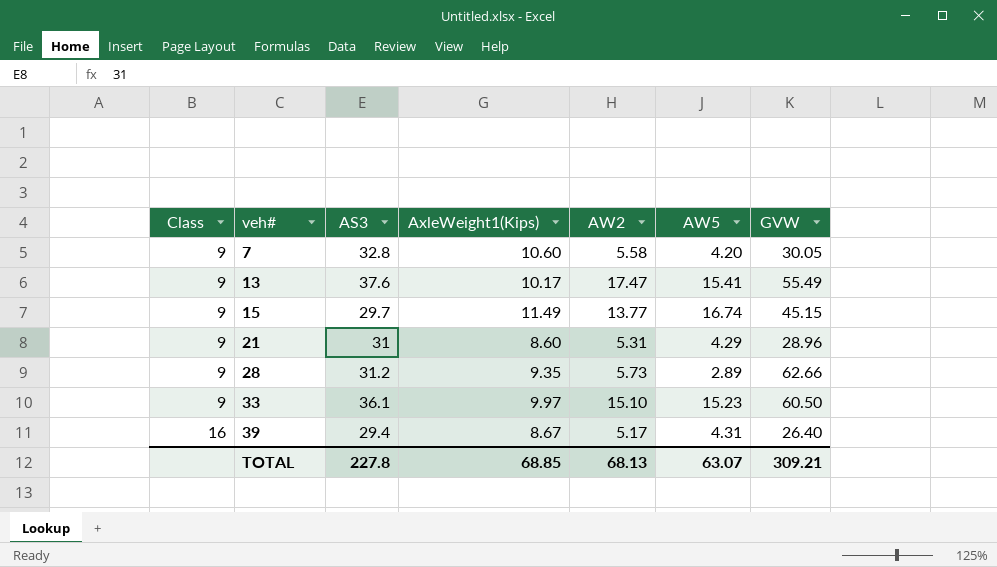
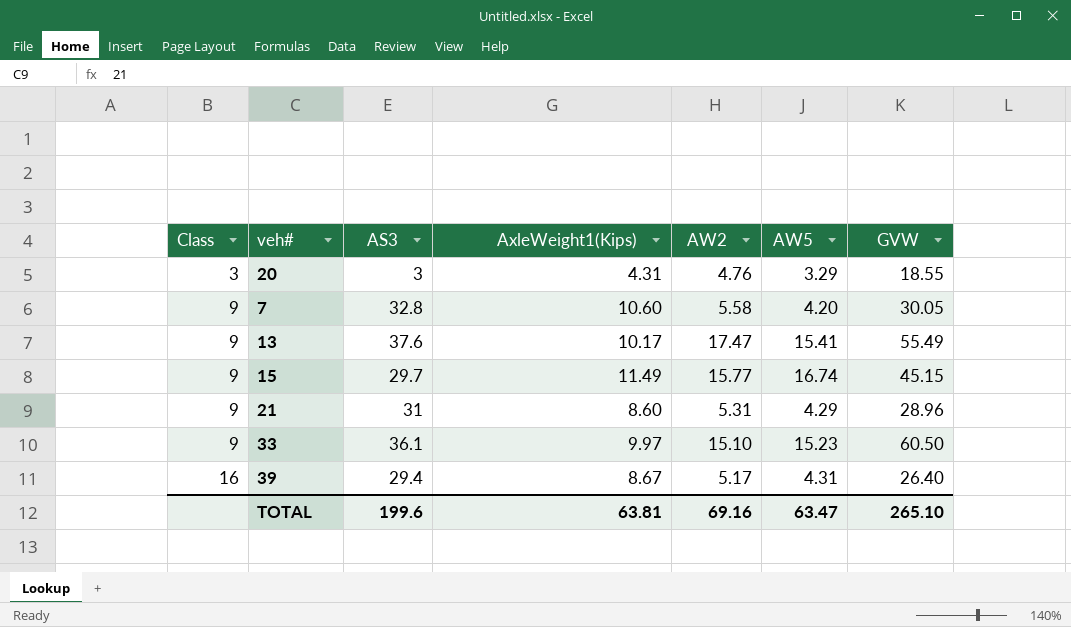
row 28: 9 | 31.2 | 9.35 | 5.73 | 2.89 | 62.66 -> none
row 20: none -> 3 | 3 | 4.31 | 4.76 | 3.29 | 18.55
15 | AW2: 13.77 -> 15.77
TOTAL | AS3: 227.8 -> 199.6
TOTAL | AxleWeight1(Kips): 68.85 -> 63.81
TOTAL | AW2: 68.13 -> 69.16
TOTAL | AW5: 63.07 -> 63.47
TOTAL | GVW: 309.21 -> 265.10

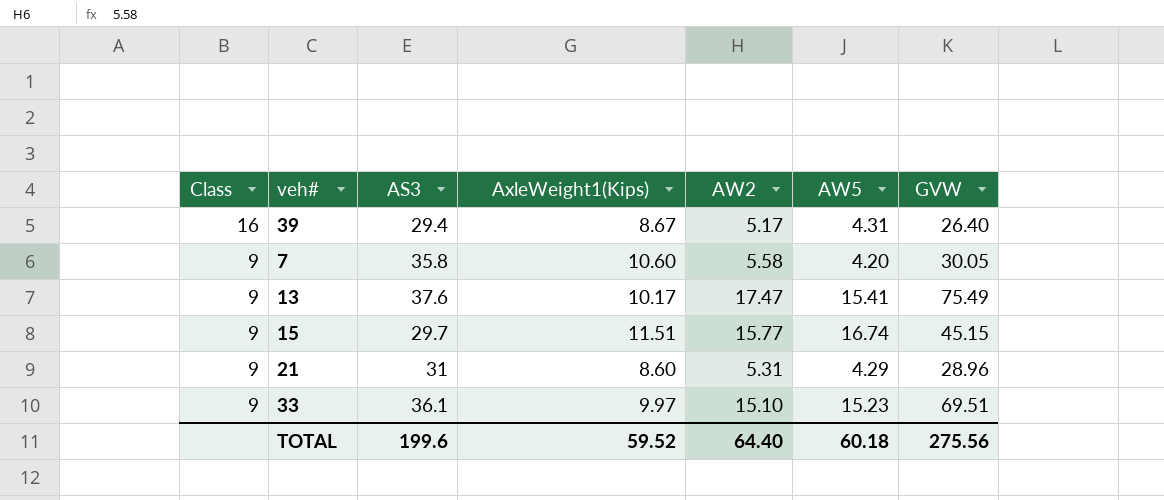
row order: Class ascending -> Class descending
row 20: 3 | 3 | 4.31 | 4.76 | 3.29 | 18.55 -> none
7 | AS3: 32.8 -> 35.8
13 | GVW: 55.49 -> 75.49
15 | AxleWeight1(Kips): 11.49 -> 11.51
33 | GVW: 60.50 -> 69.51
TOTAL | AxleWeight1(Kips): 63.81 -> 59.52
TOTAL | AW2: 69.16 -> 64.40
TOTAL | AW5: 63.47 -> 60.18
TOTAL | GVW: 265.10 -> 275.56

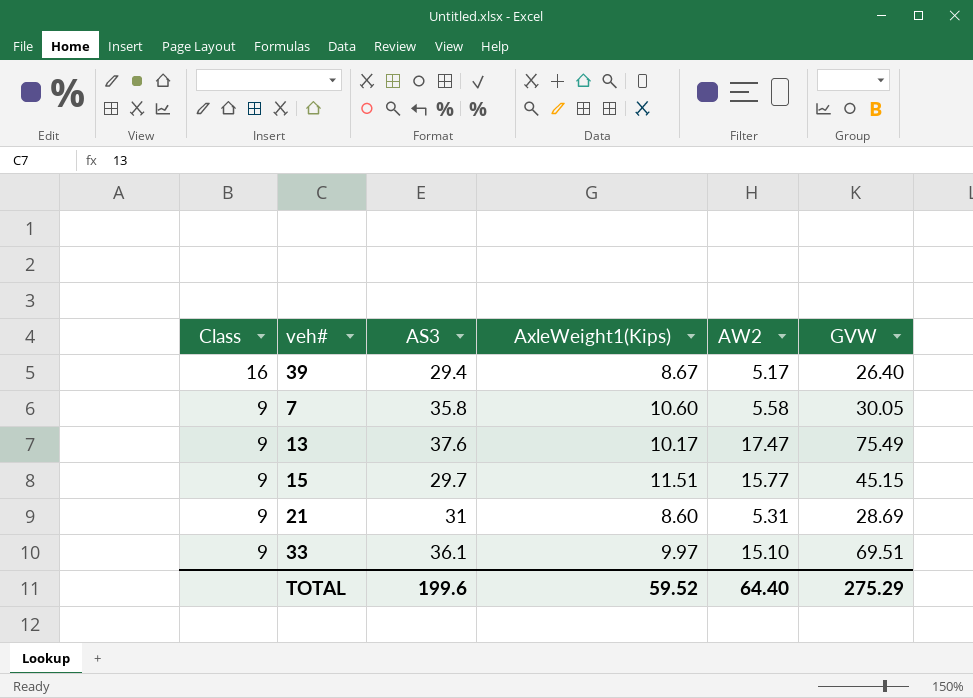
column AW5 | position: 6 -> none
21 | GVW: 28.96 -> 28.69
TOTAL | GVW: 275.56 -> 275.29

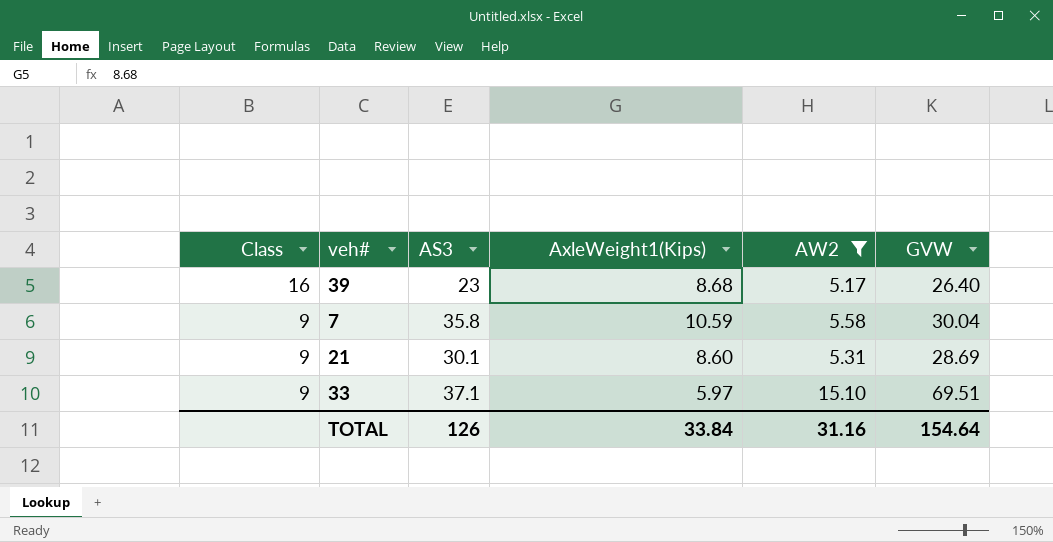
filter: none -> AW2 <= 15.10
39 | AS3: 29.4 -> 23
39 | AxleWeight1(Kips): 8.67 -> 8.68
7 | AxleWeight1(Kips): 10.60 -> 10.59
7 | GVW: 30.05 -> 30.04
21 | AS3: 31 -> 30.1
33 | AS3: 36.1 -> 37.1
33 | AxleWeight1(Kips): 9.97 -> 5.97
TOTAL | AS3: 199.6 -> 126
TOTAL | AxleWeight1(Kips): 59.52 -> 33.84
TOTAL | AW2: 64.40 -> 31.16
TOTAL | GVW: 275.29 -> 154.64

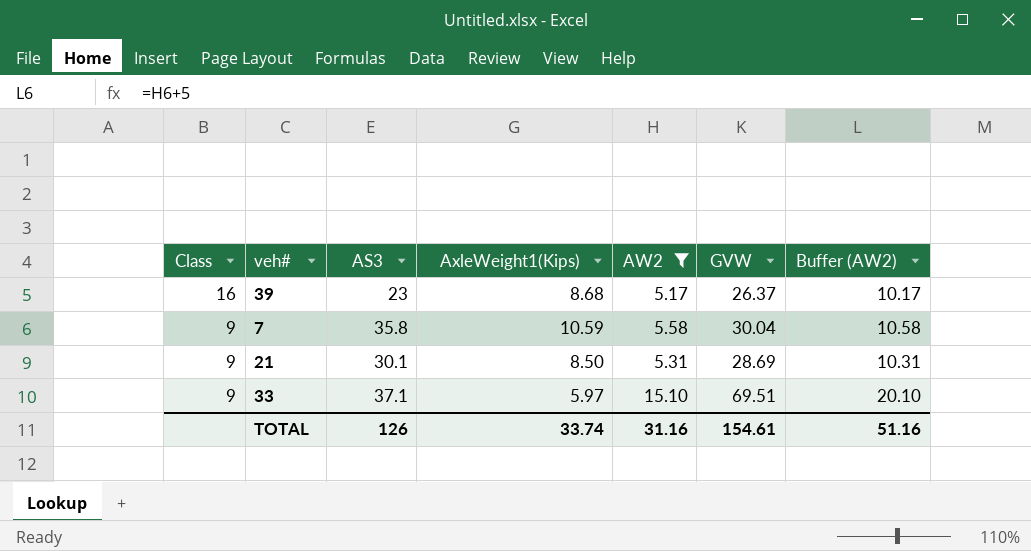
column Buffer (AW2) | formula: none -> [AW2] + 5
39 | GVW: 26.40 -> 26.37
21 | AxleWeight1(Kips): 8.60 -> 8.50
TOTAL | AxleWeight1(Kips): 33.84 -> 33.74
TOTAL | GVW: 154.64 -> 154.61

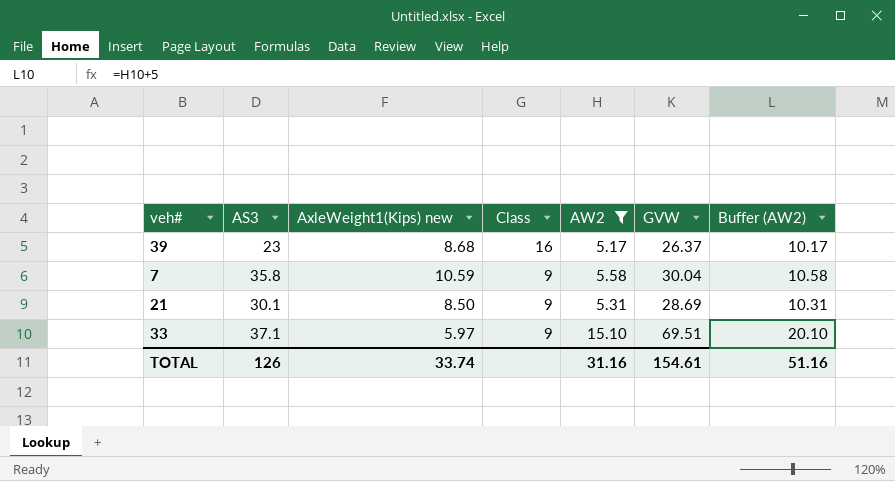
column name: AxleWeight1(Kips) -> AxleWeight1(Kips) new
column Class | position: 1 -> 4

